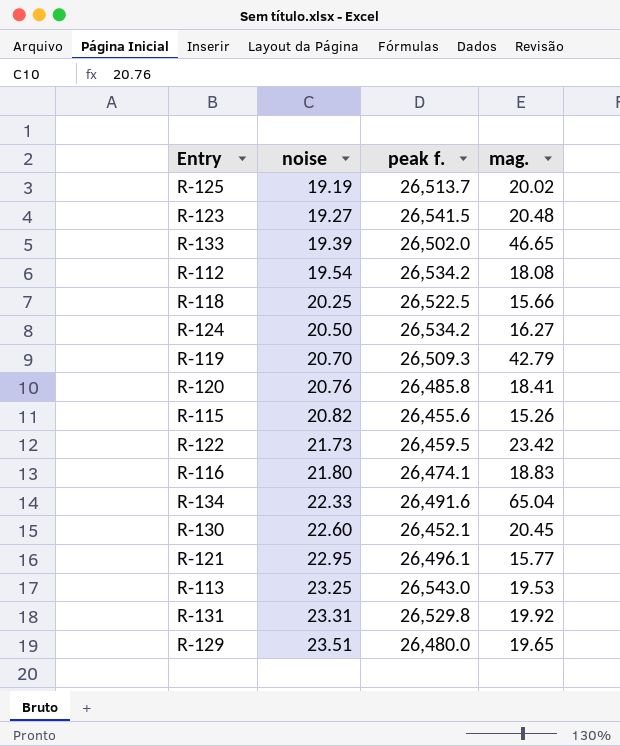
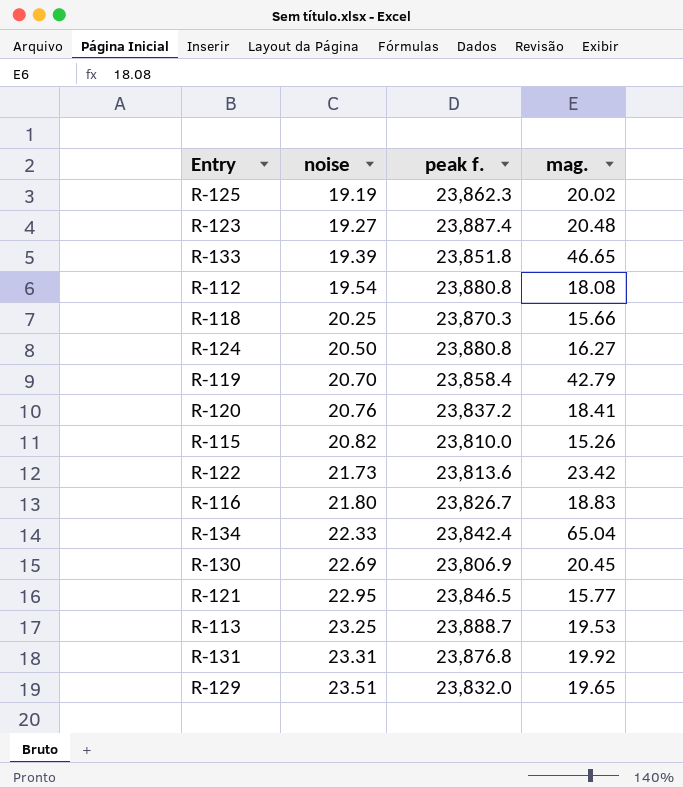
R-125 | peak f.: 26,513.7 -> 23,862.3
R-123 | peak f.: 26,541.5 -> 23,887.4
R-133 | peak f.: 26,502.0 -> 23,851.8
R-112 | peak f.: 26,534.2 -> 23,880.8
R-118 | peak f.: 26,522.5 -> 23,870.3
R-124 | peak f.: 26,534.2 -> 23,880.8
R-119 | peak f.: 26,509.3 -> 23,858.4
R-120 | peak f.: 26,485.8 -> 23,837.2
R-115 | peak f.: 26,455.6 -> 23,810.0
R-122 | peak f.: 26,459.5 -> 23,813.6
R-116 | peak f.: 26,474.1 -> 23,826.7
R-134 | peak f.: 26,491.6 -> 23,842.4
R-130 | noise: 22.60 -> 22.69
R-130 | peak f.: 26,452.1 -> 23,806.9
R-121 | peak f.: 26,496.1 -> 23,846.5
R-113 | peak f.: 26,543.0 -> 23,888.7
R-131 | peak f.: 26,529.8 -> 23,876.8
R-129 | peak f.: 26,480.0 -> 23,832.0

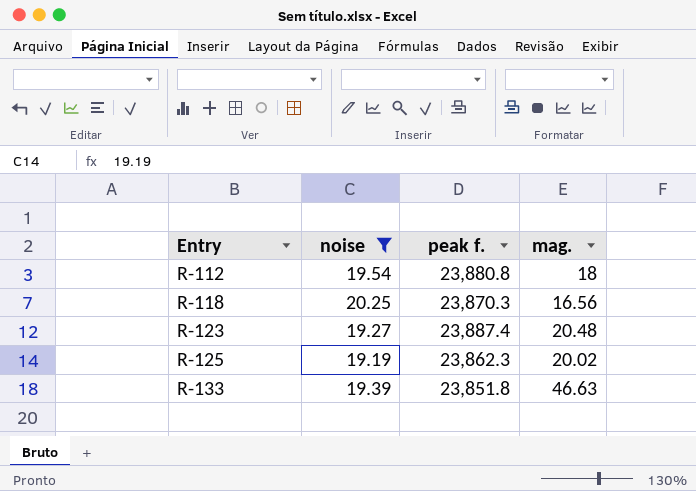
filter: none -> noise <= 20.25
row order: noise ascending -> Entry ascending
R-112 | mag.: 18.08 -> 18
R-118 | mag.: 15.66 -> 16.56
R-133 | mag.: 46.65 -> 46.63

